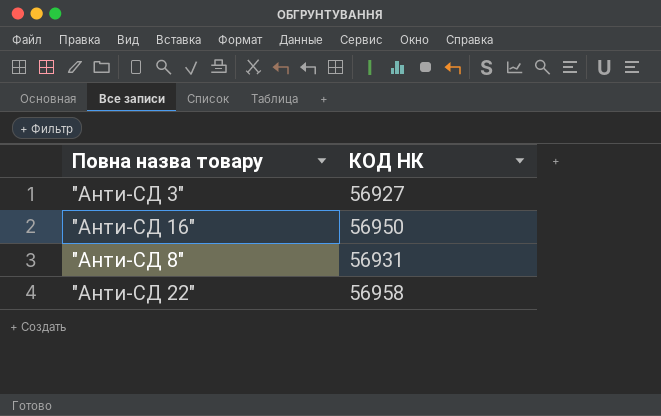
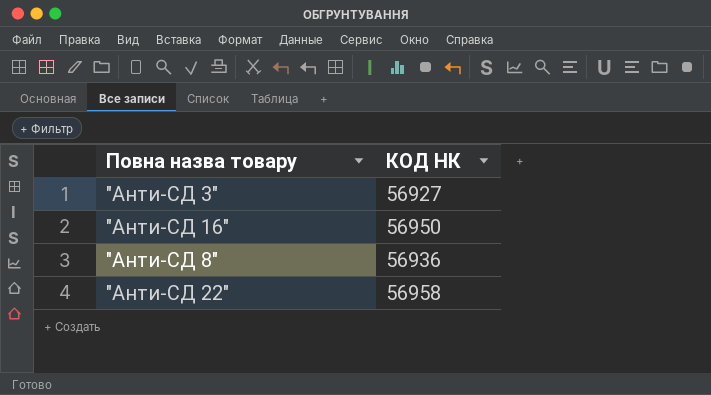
"Анти-СД 8" | КОД НК: 56931 -> 56936

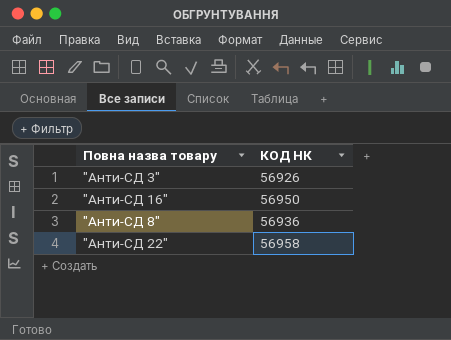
"Анти-СД 3" | КОД НК: 56927 -> 56926

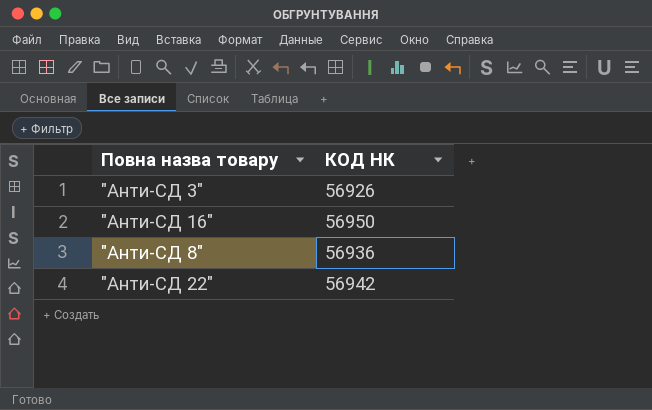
"Анти-СД 22" | КОД НК: 56958 -> 56942

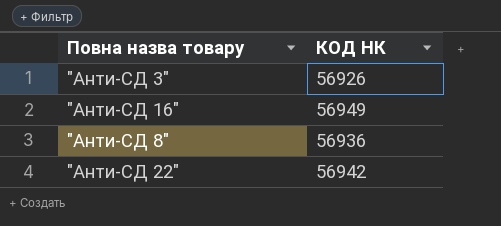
"Анти-СД 16" | КОД НК: 56950 -> 56949

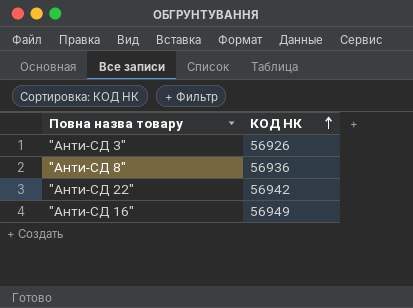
row order: none -> КОД НК ascending

